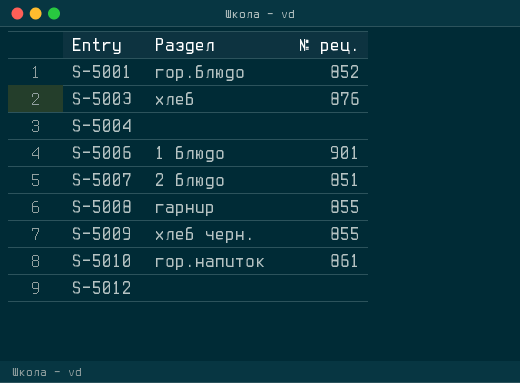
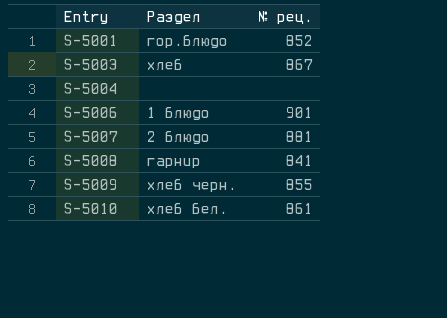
row S-5012: none | none -> none
S-5003 | № рец.: 876 -> 867
S-5007 | № рец.: 851 -> 881
S-5008 | № рец.: 855 -> 841
S-5010 | Раздел: гор.напиток -> хлеб бел.

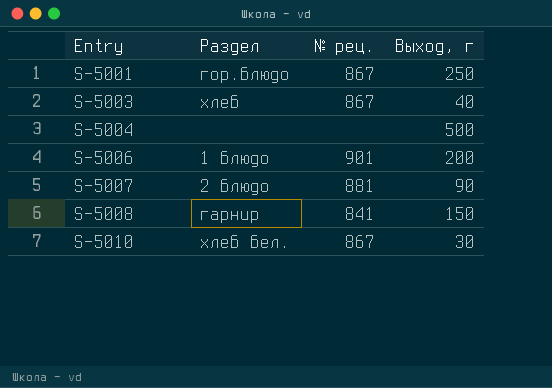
column Выход, г | position: none -> 4
row S-5009: хлеб черн. | 855 -> none
S-5001 | № рец.: 852 -> 867
S-5010 | № рец.: 861 -> 867

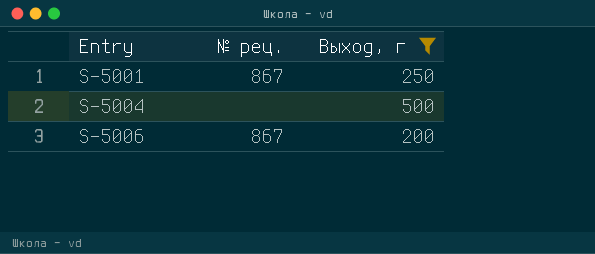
filter: none -> Выход, г >= 200
column Раздел | position: 2 -> none
S-5006 | № рец.: 901 -> 867

